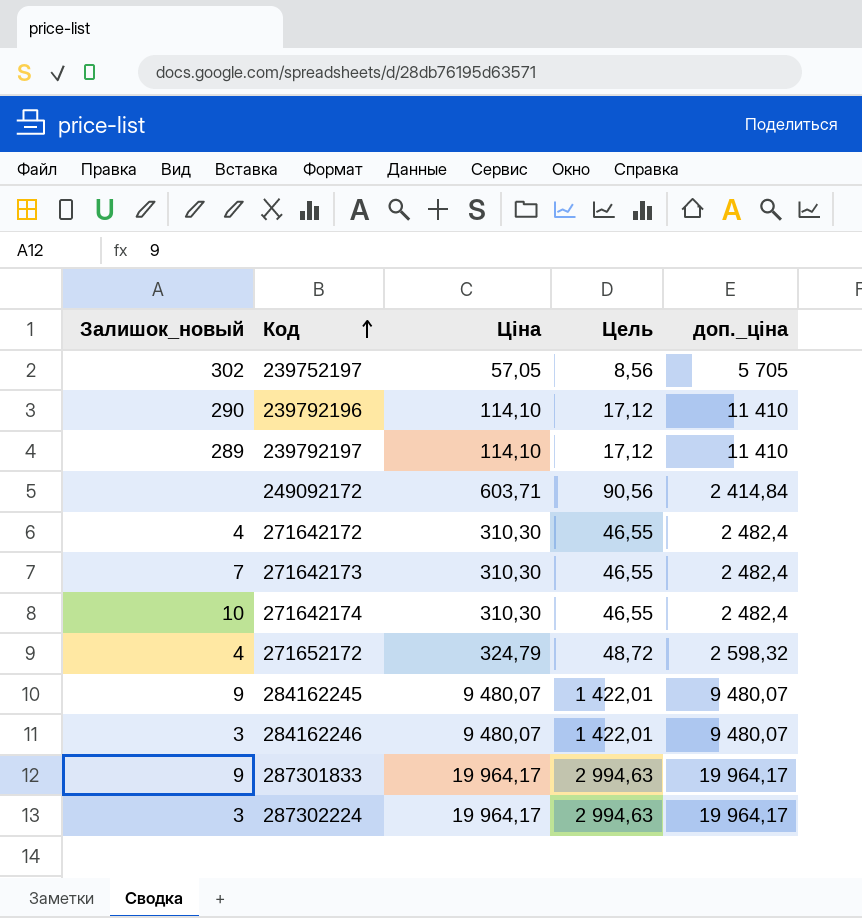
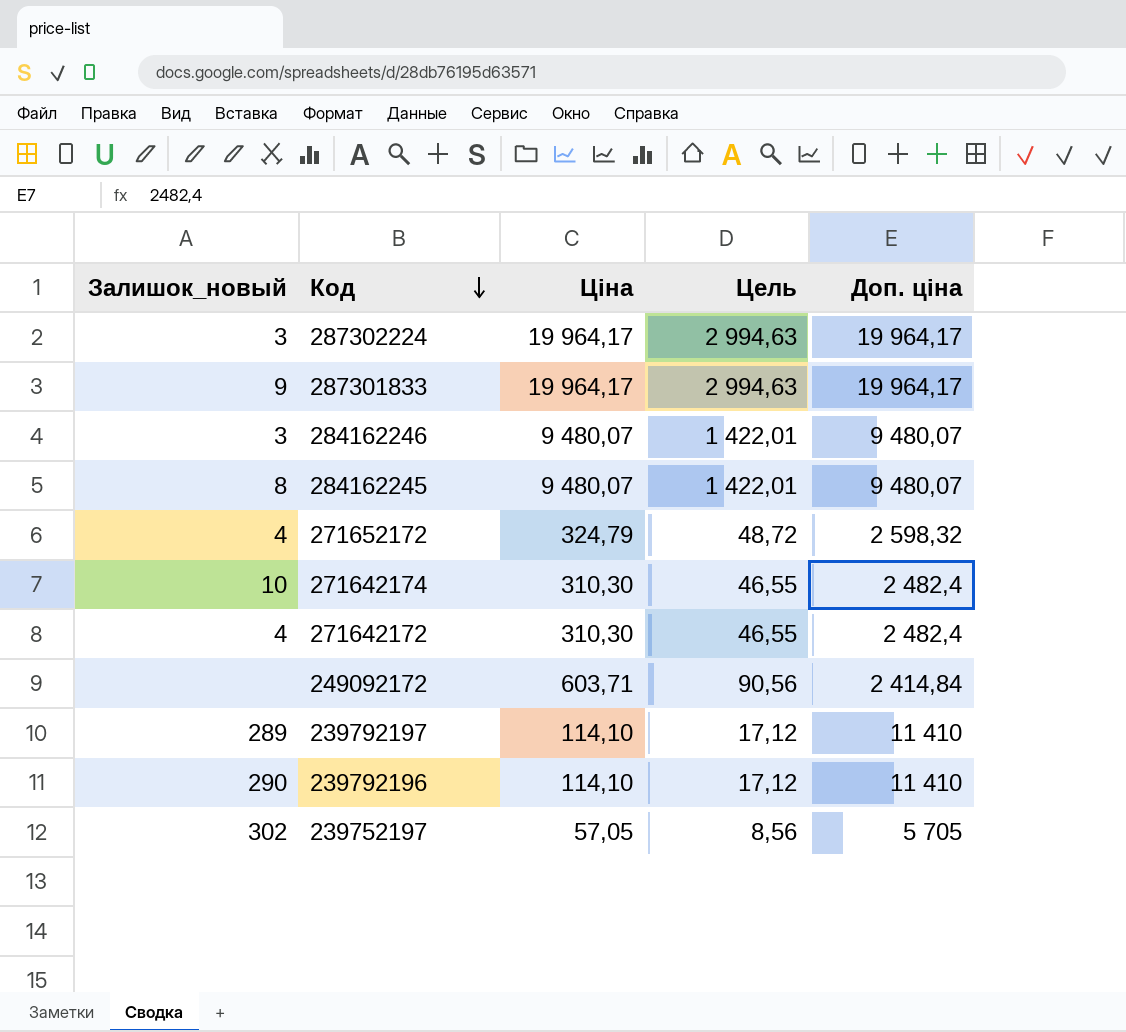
row order: Код ascending -> Код descending
column name: доп._ціна -> Доп. ціна
row 271642173: 7 | 310,30 | 46,55 | 2 482,4 -> none
284162245 | Залишок_новый: 9 -> 8

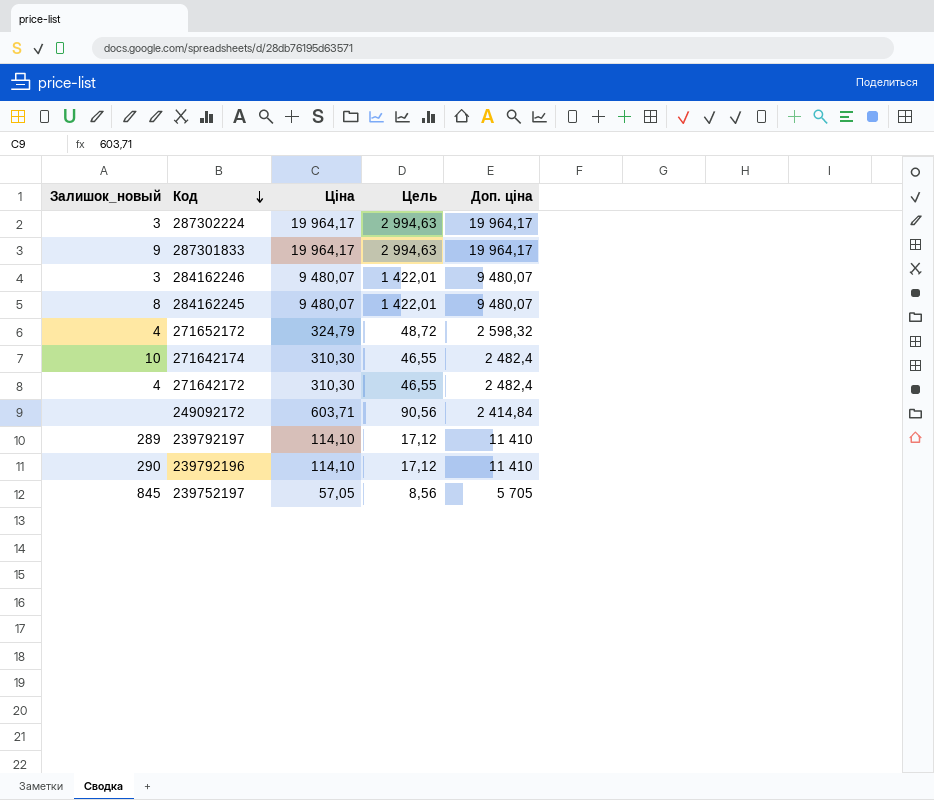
239752197 | Залишок_новый: 302 -> 845

